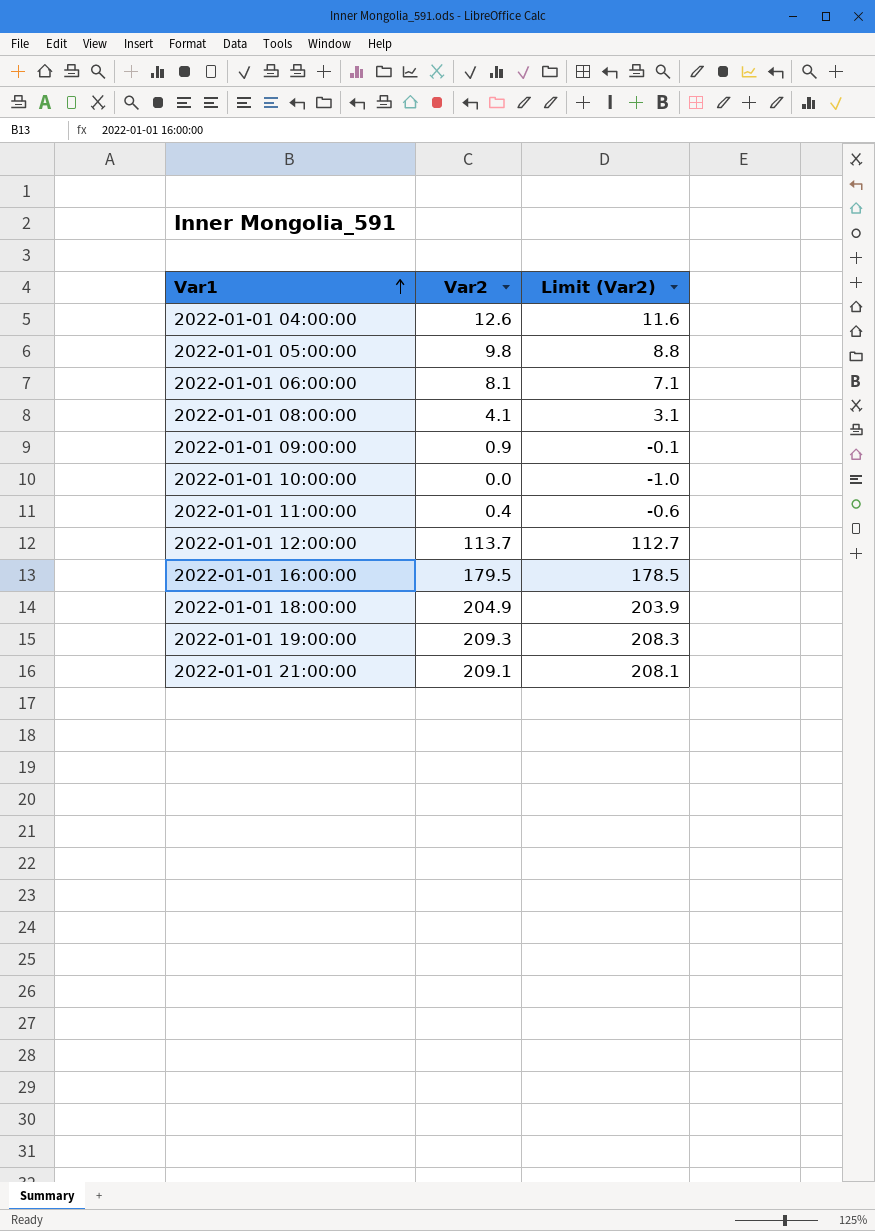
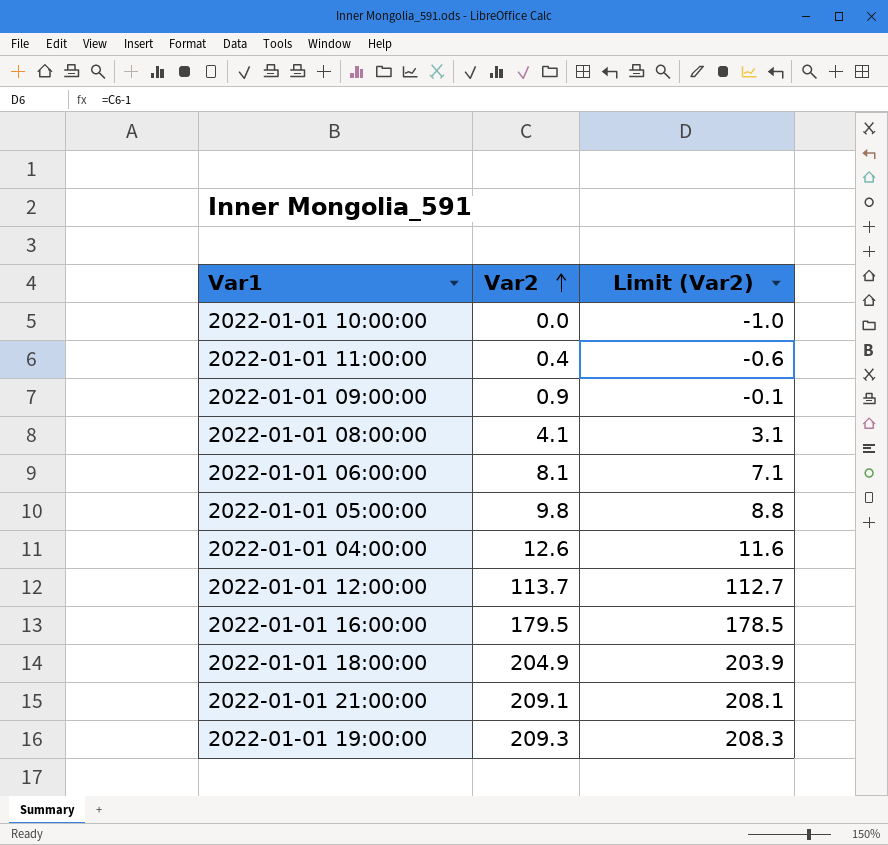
row order: Var1 ascending -> Var2 ascending

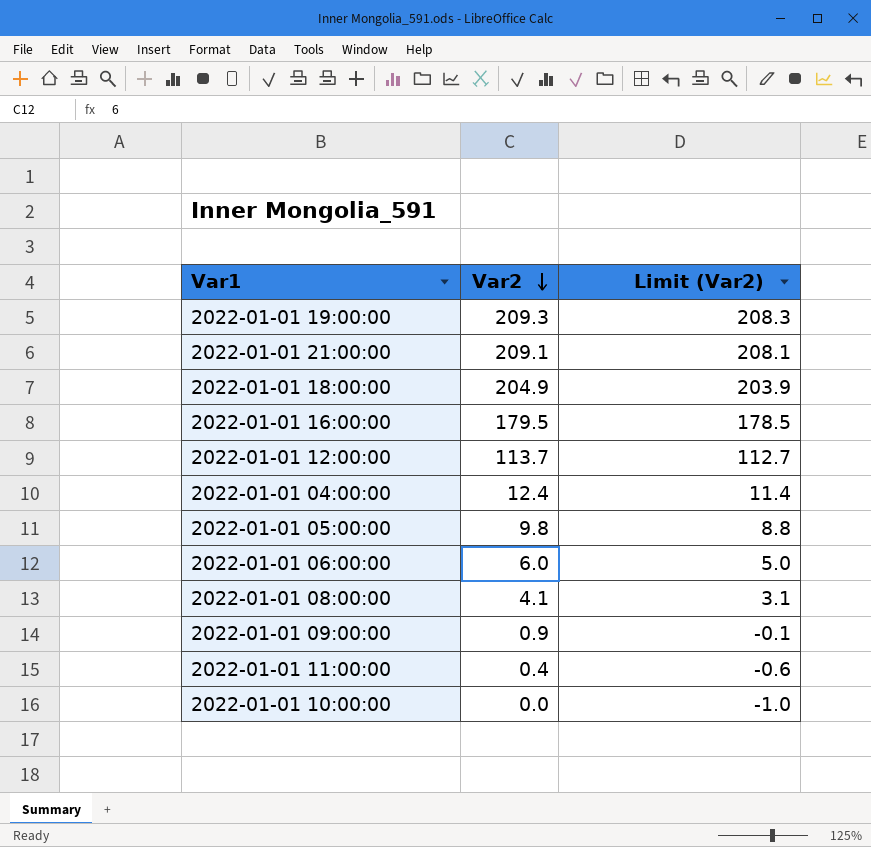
row order: Var2 ascending -> Var2 descending
2022-01-01 04:00:00 | Var2: 12.6 -> 12.4
2022-01-01 04:00:00 | Limit (Var2): 11.6 -> 11.4
2022-01-01 06:00:00 | Var2: 8.1 -> 6.0
2022-01-01 06:00:00 | Limit (Var2): 7.1 -> 5.0

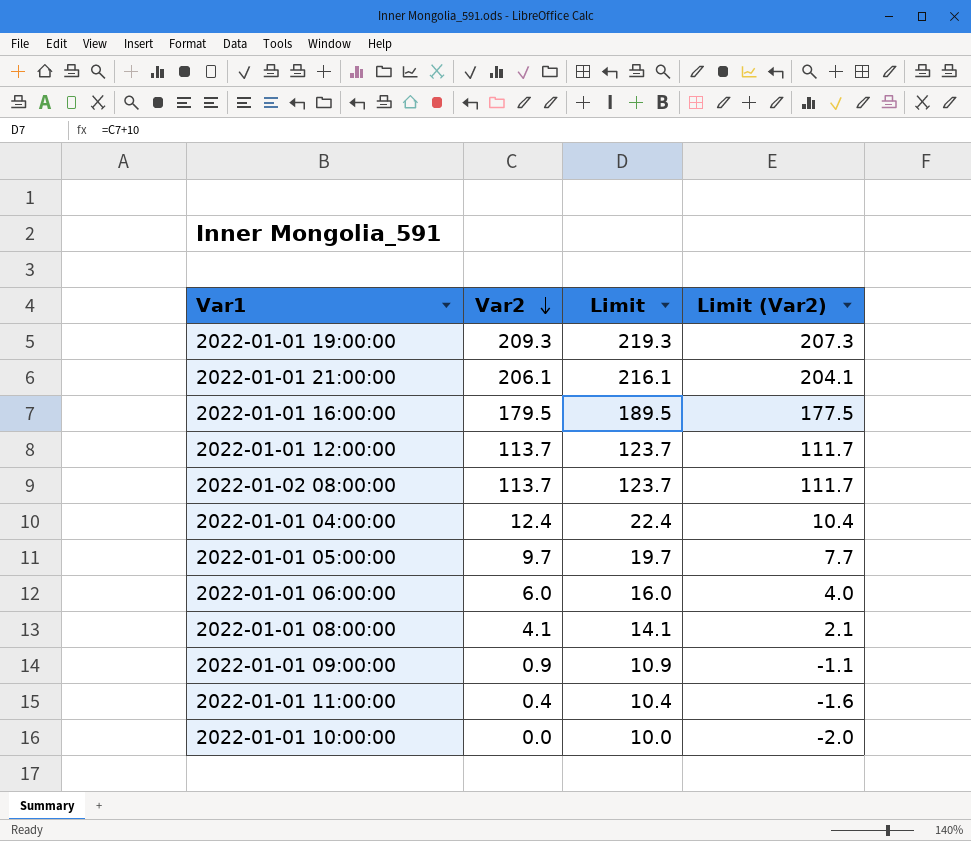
column Limit | formula: none -> [Var2] + 10
column Limit (Var2) | formula: [Var2] - 1 -> [Var2] - 2
row 2022-01-01 18:00:00: 204.9 | 203.9 -> none
2022-01-01 21:00:00 | Var2: 209.1 -> 206.1
row 2022-01-02 08:00:00: none -> 113.7 | 123.7 | 111.7
2022-01-01 05:00:00 | Var2: 9.8 -> 9.7

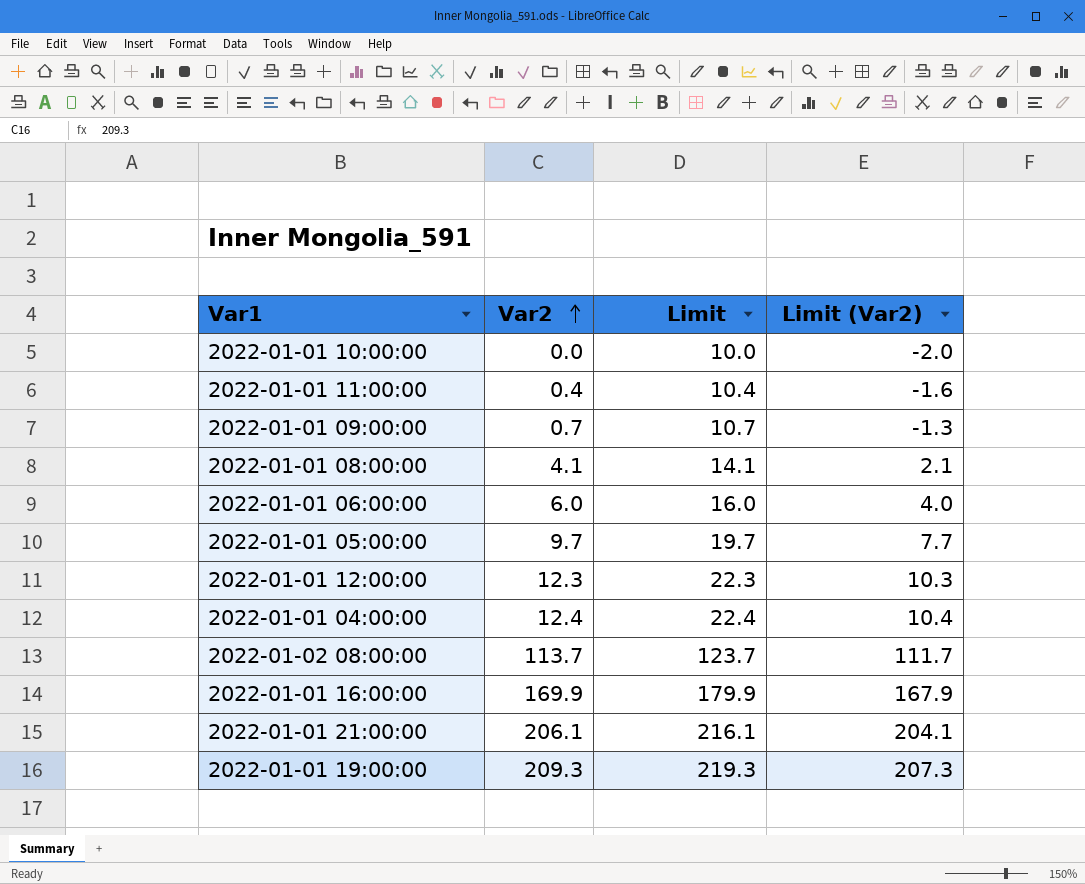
row order: Var2 descending -> Var2 ascending
2022-01-01 09:00:00 | Var2: 0.9 -> 0.7
2022-01-01 09:00:00 | Limit: 10.9 -> 10.7
2022-01-01 09:00:00 | Limit (Var2): -1.1 -> -1.3
2022-01-01 12:00:00 | Var2: 113.7 -> 12.3
2022-01-01 12:00:00 | Limit: 123.7 -> 22.3
2022-01-01 12:00:00 | Limit (Var2): 111.7 -> 10.3
2022-01-01 16:00:00 | Var2: 179.5 -> 169.9
2022-01-01 16:00:00 | Limit: 189.5 -> 179.9
2022-01-01 16:00:00 | Limit (Var2): 177.5 -> 167.9

